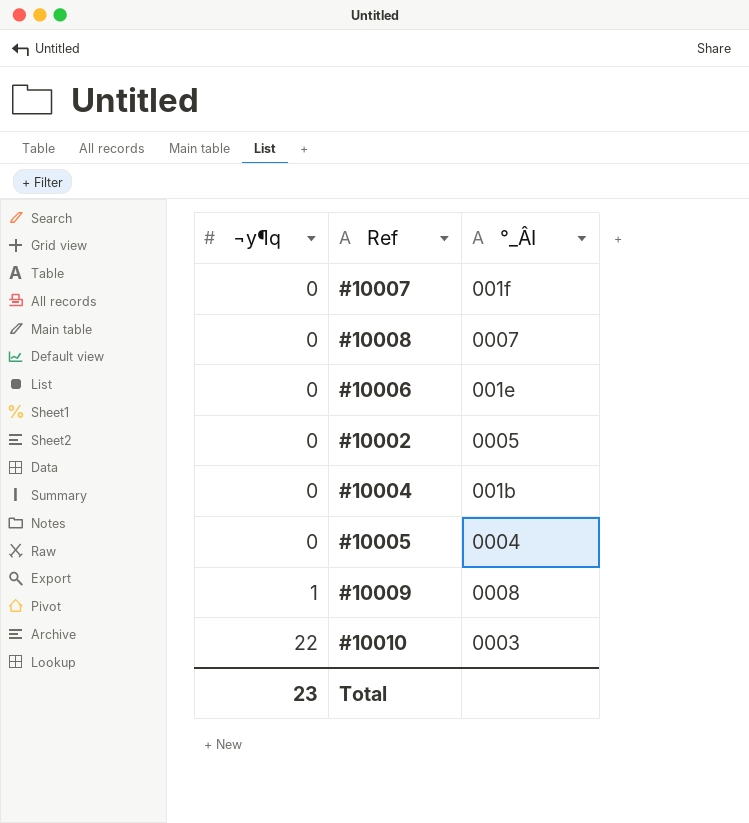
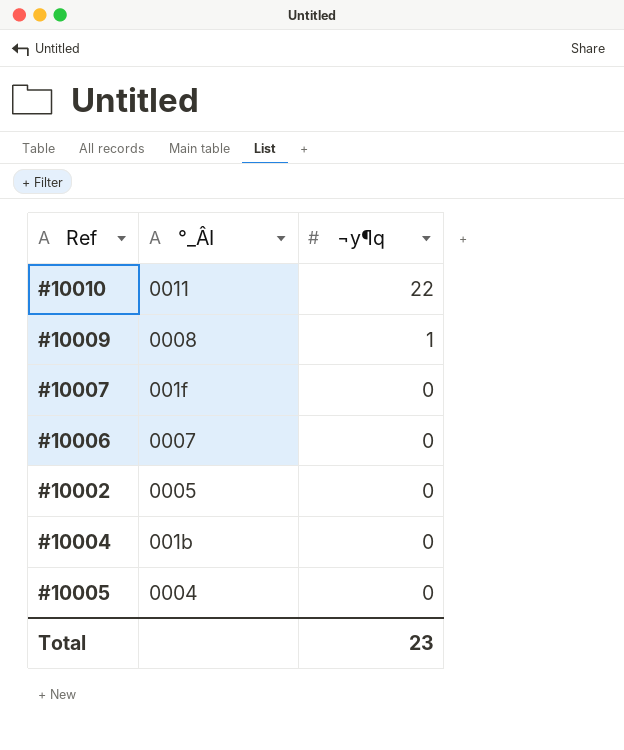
row order: ¬y¶q ascending -> ¬y¶q descending
column ¬y¶q | position: 1 -> 3
row #10008: 0 | 0007 -> none
#10010 | °_ÂI: 0003 -> 0011
#10006 | °_ÂI: 001e -> 0007

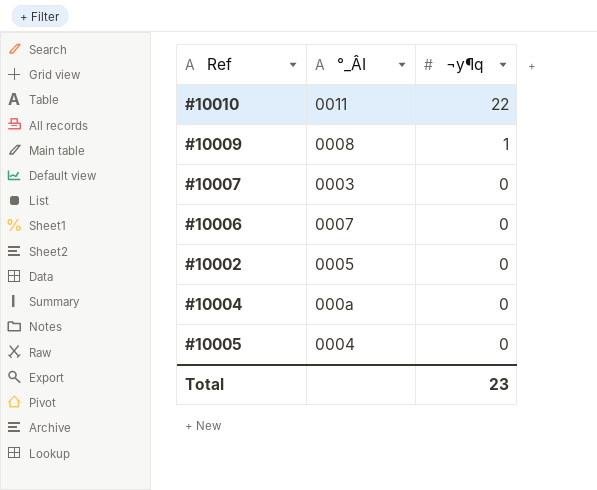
#10007 | °_ÂI: 001f -> 0003
#10004 | °_ÂI: 001b -> 000a

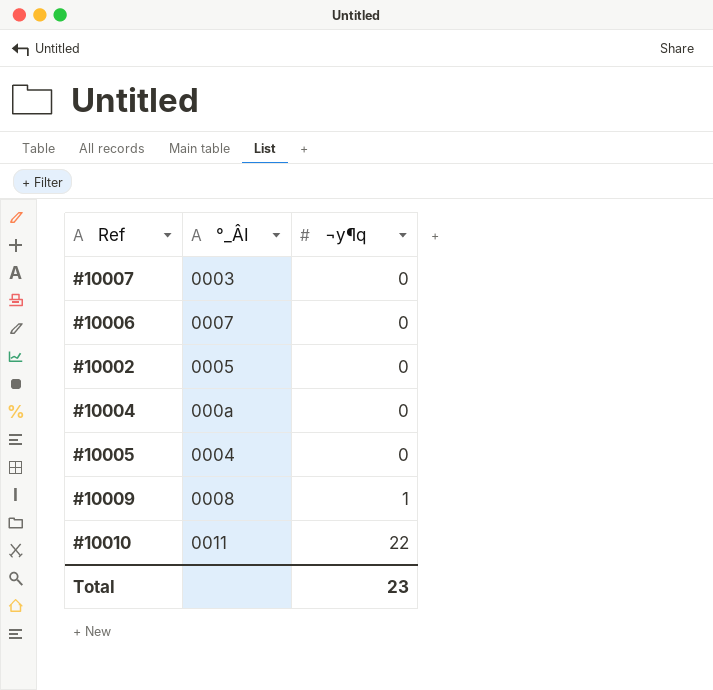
row order: ¬y¶q descending -> ¬y¶q ascending

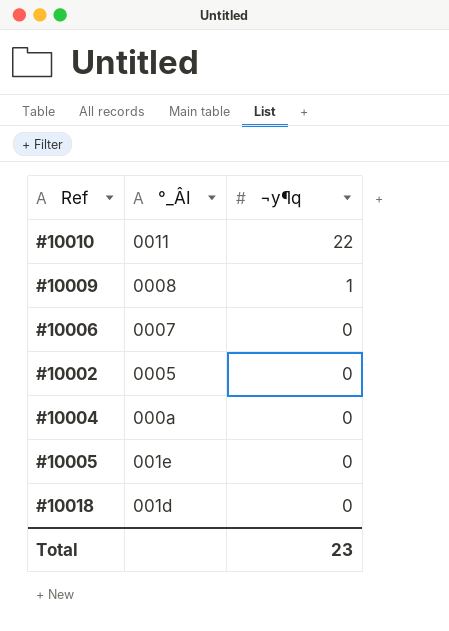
row order: ¬y¶q ascending -> ¬y¶q descending
row #10007: 0003 | 0 -> none
#10005 | °_ÂI: 0004 -> 001e
row #10018: none -> 001d | 0

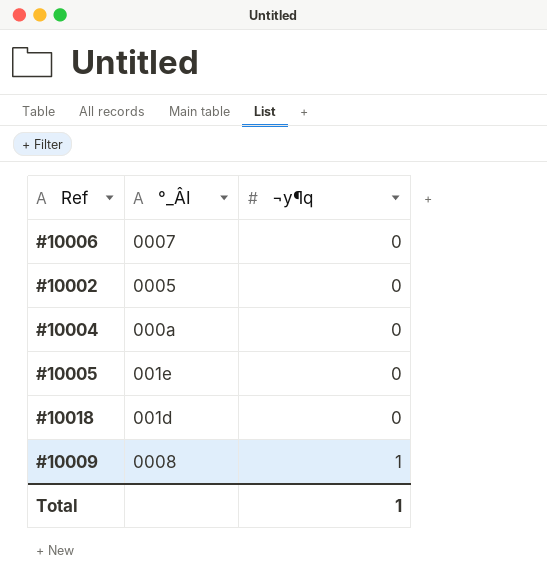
row order: ¬y¶q descending -> ¬y¶q ascending
row #10010: 0011 | 22 -> none
Total | ¬y¶q: 23 -> 1

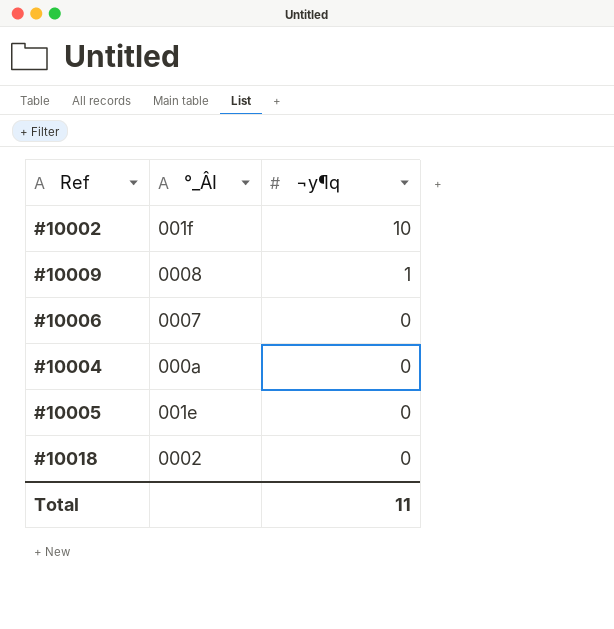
row order: ¬y¶q ascending -> ¬y¶q descending
#10002 | °_ÂI: 0005 -> 001f
#10002 | ¬y¶q: 0 -> 10
#10018 | °_ÂI: 001d -> 0002
Total | ¬y¶q: 1 -> 11

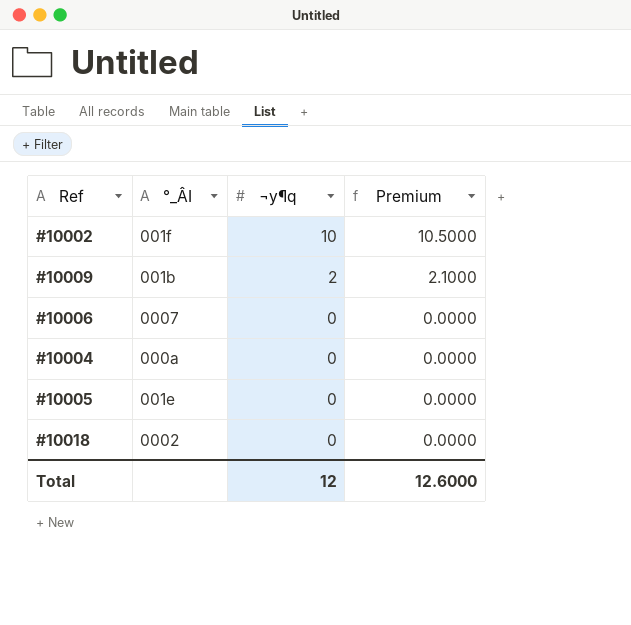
column Premium | formula: none -> [¬y¶q] * 1.05
#10009 | °_ÂI: 0008 -> 001b
#10009 | ¬y¶q: 1 -> 2
Total | ¬y¶q: 11 -> 12

